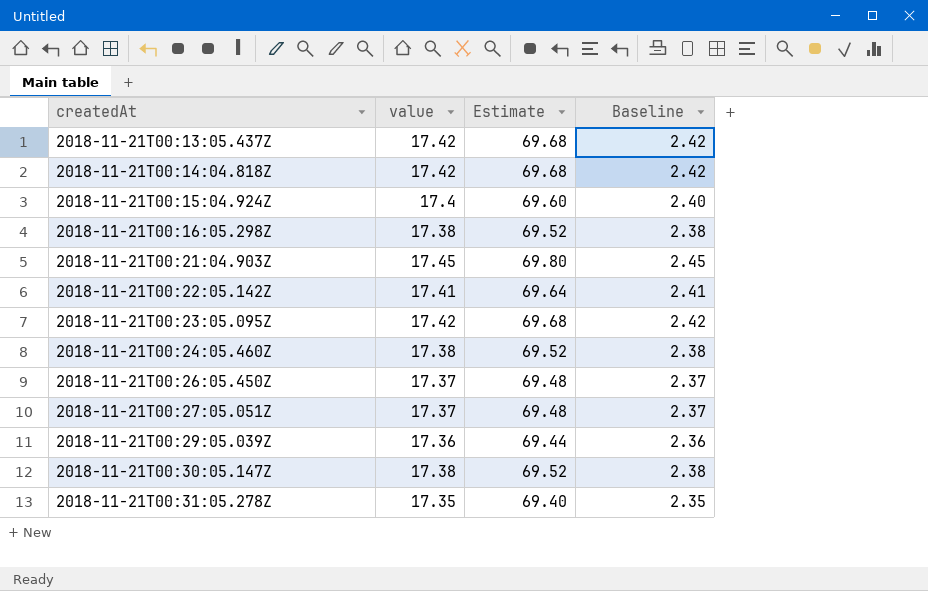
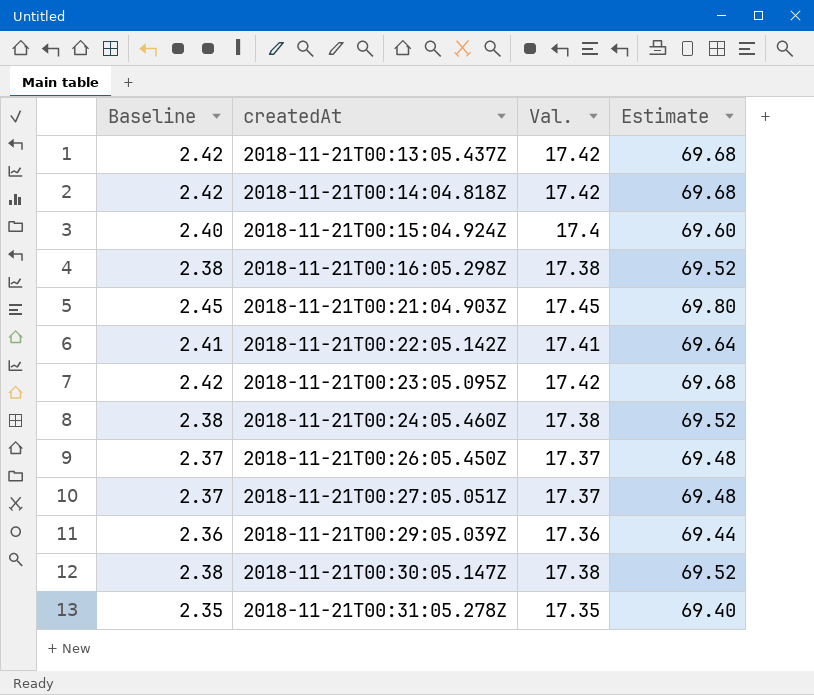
column Baseline | position: 4 -> 1
column name: value -> Val.

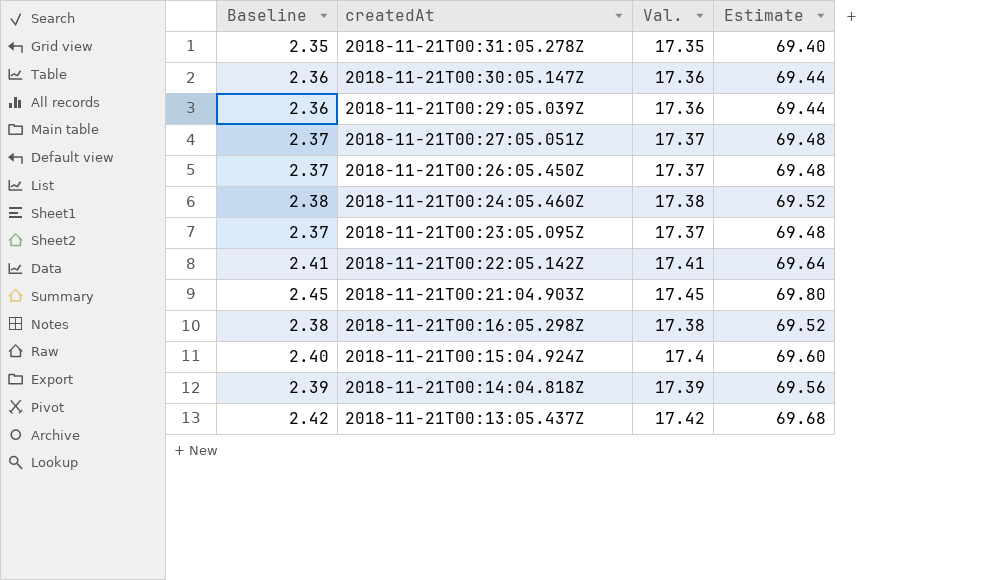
row order: createdAt ascending -> createdAt descending
2018-11-21T00:30:05.147Z | Baseline: 2.38 -> 2.36
2018-11-21T00:30:05.147Z | Val.: 17.38 -> 17.36
2018-11-21T00:30:05.147Z | Estimate: 69.52 -> 69.44
2018-11-21T00:23:05.095Z | Baseline: 2.42 -> 2.37
2018-11-21T00:23:05.095Z | Val.: 17.42 -> 17.37
2018-11-21T00:23:05.095Z | Estimate: 69.68 -> 69.48
2018-11-21T00:14:04.818Z | Baseline: 2.42 -> 2.39
2018-11-21T00:14:04.818Z | Val.: 17.42 -> 17.39
2018-11-21T00:14:04.818Z | Estimate: 69.68 -> 69.56

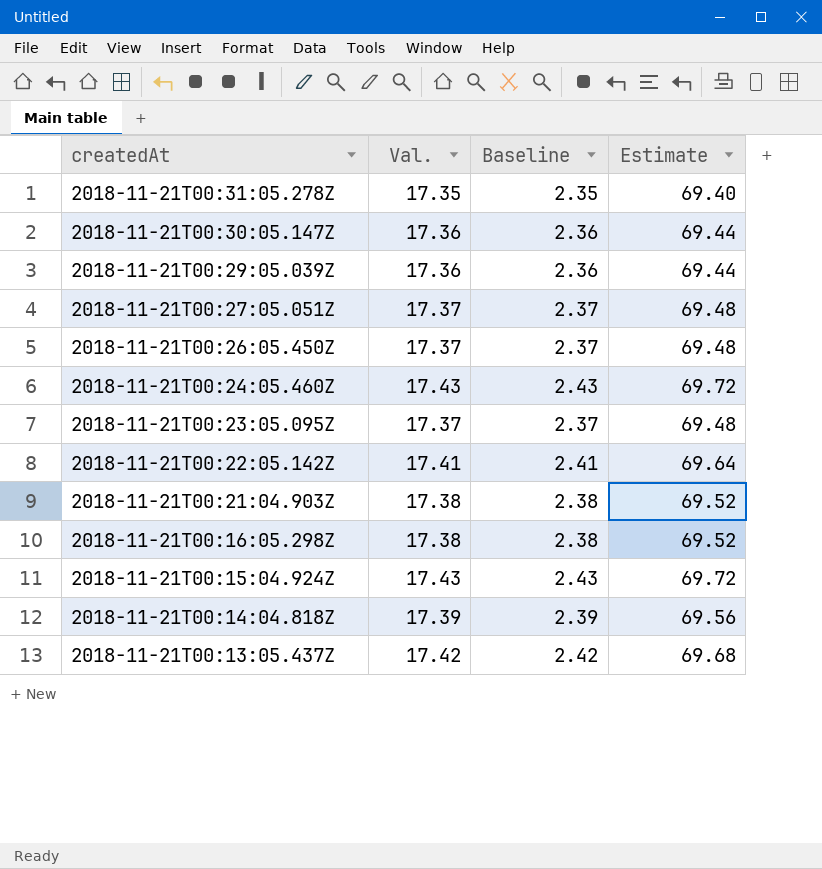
column Baseline | position: 1 -> 3
2018-11-21T00:24:05.460Z | Val.: 17.38 -> 17.43
2018-11-21T00:24:05.460Z | Baseline: 2.38 -> 2.43
2018-11-21T00:24:05.460Z | Estimate: 69.52 -> 69.72
2018-11-21T00:21:04.903Z | Val.: 17.45 -> 17.38
2018-11-21T00:21:04.903Z | Baseline: 2.45 -> 2.38
2018-11-21T00:21:04.903Z | Estimate: 69.80 -> 69.52
2018-11-21T00:15:04.924Z | Val.: 17.4 -> 17.43
2018-11-21T00:15:04.924Z | Baseline: 2.40 -> 2.43
2018-11-21T00:15:04.924Z | Estimate: 69.60 -> 69.72

